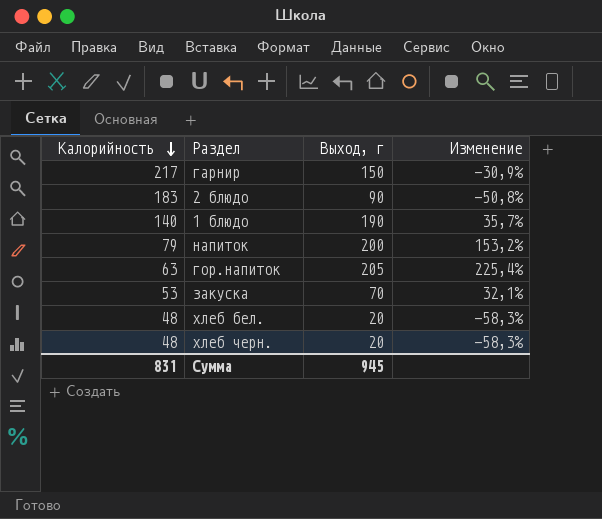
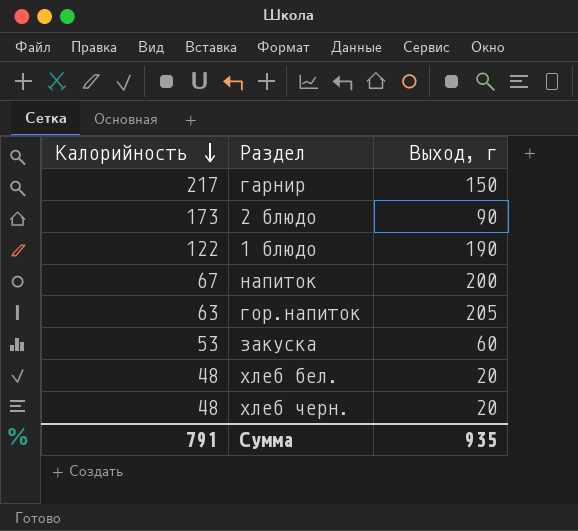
column Изменение | formula: ([Выход, г] - [Калорийность]) / [Калорийность] -> none
2 блюдо | Калорийность: 183 -> 173
1 блюдо | Калорийность: 140 -> 122
напиток | Калорийность: 79 -> 67
закуска | Выход, г: 70 -> 60
Сумма | Калорийность: 831 -> 791
Сумма | Выход, г: 945 -> 935

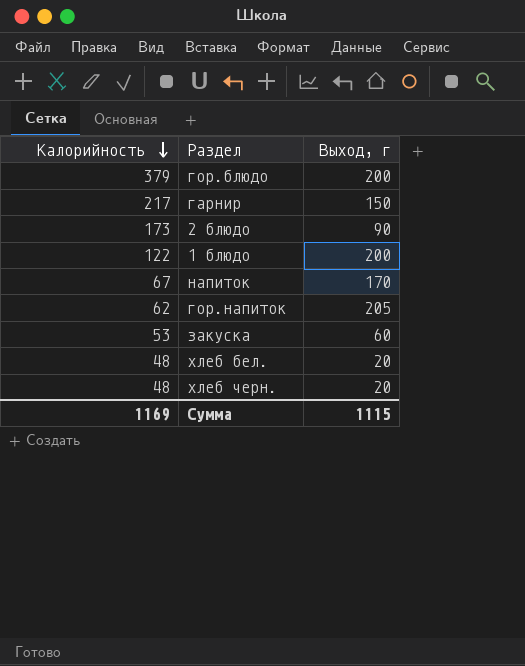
row гор.блюдо: none -> 379 | 200
1 блюдо | Выход, г: 190 -> 200
напиток | Выход, г: 200 -> 170
гор.напиток | Калорийность: 63 -> 62
Сумма | Калорийность: 791 -> 1169
Сумма | Выход, г: 935 -> 1115

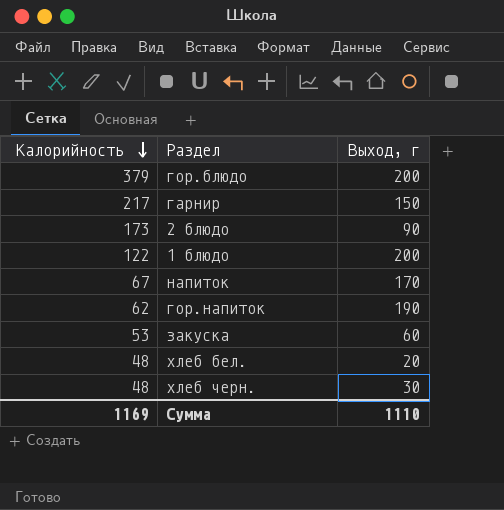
гор.напиток | Выход, г: 205 -> 190
хлеб черн. | Выход, г: 20 -> 30
Сумма | Выход, г: 1115 -> 1110

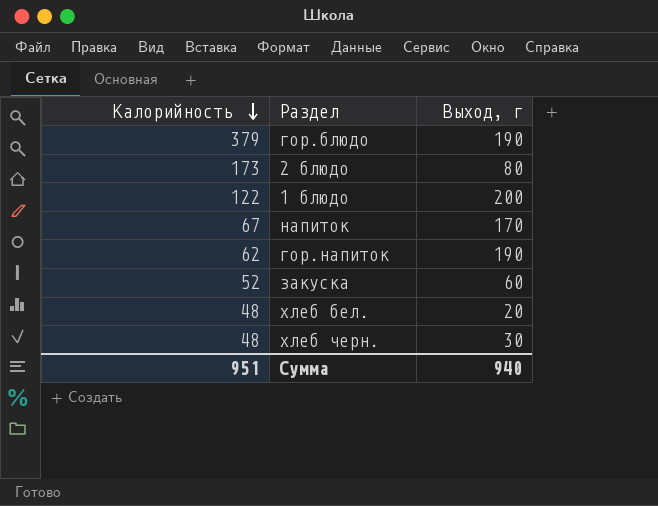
row гарнир: 217 | 150 -> none
гор.блюдо | Выход, г: 200 -> 190
2 блюдо | Выход, г: 90 -> 80
закуска | Калорийность: 53 -> 52
Сумма | Калорийность: 1169 -> 951
Сумма | Выход, г: 1110 -> 940

